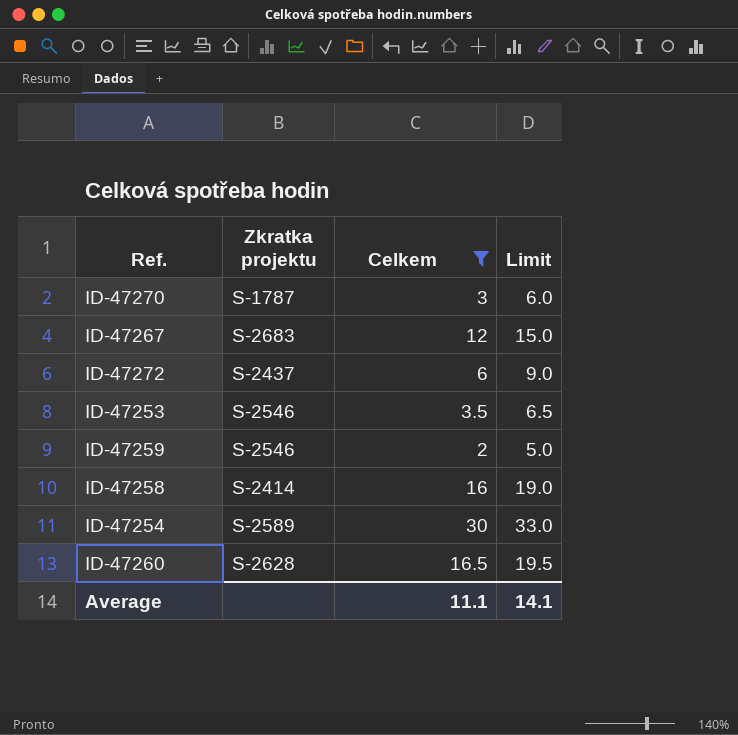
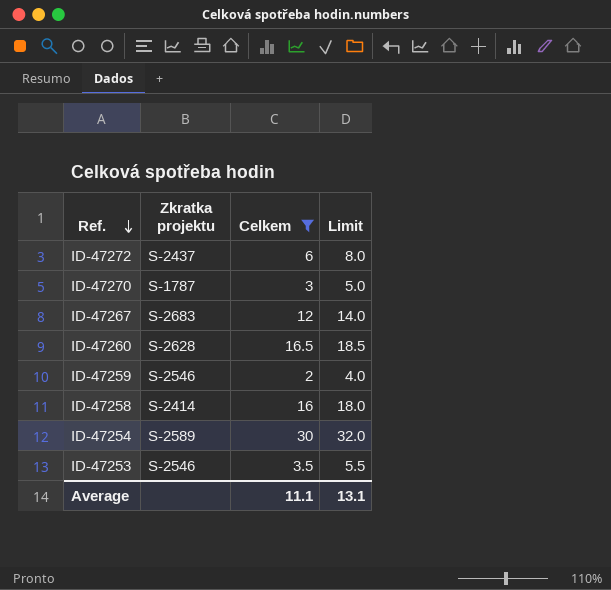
row order: none -> Ref. descending
column Limit | formula: [Celkem] + 3 -> [Celkem] + 2
Average | Limit: 14.1 -> 13.1

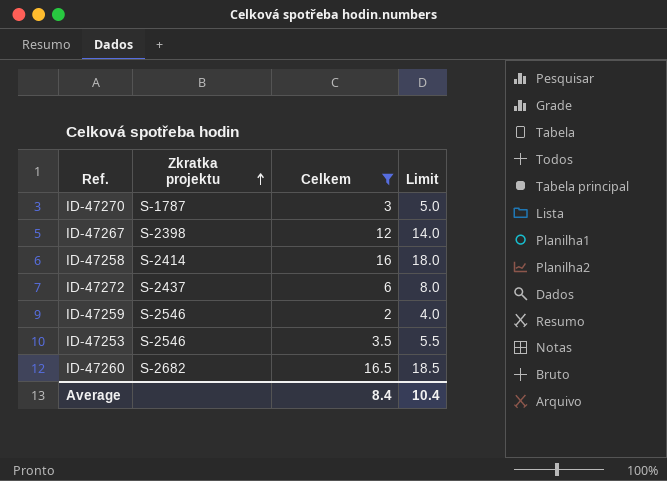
row order: Ref. descending -> Zkratka projektu ascending
row ID-47254: S-2589 | 30 | 32.0 -> none
ID-47267 | Zkratka projektu: S-2683 -> S-2398
ID-47260 | Zkratka projektu: S-2628 -> S-2682
Average | Celkem: 11.1 -> 8.4
Average | Limit: 13.1 -> 10.4

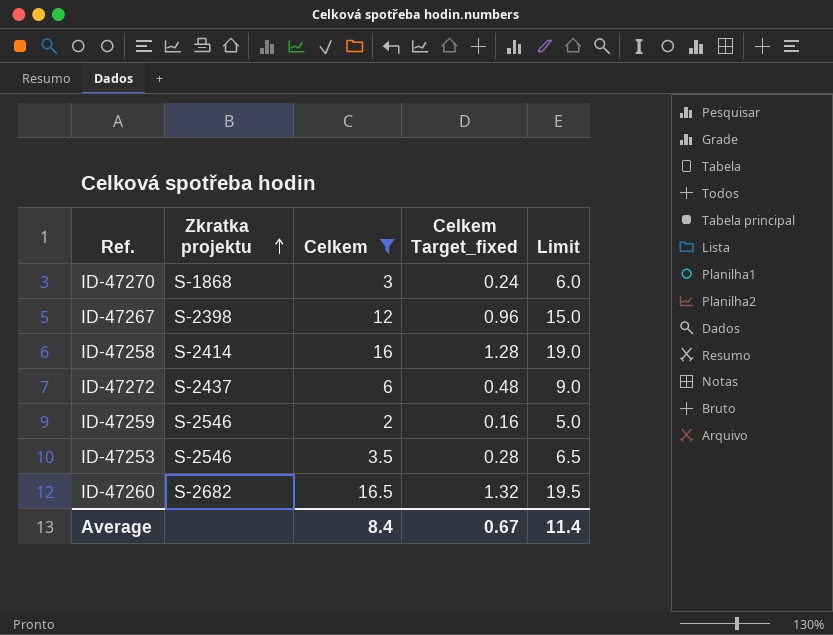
column Celkem Target_fixed | formula: none -> [Celkem] * 0.08
column Limit | formula: [Celkem] + 2 -> [Celkem] + 3
ID-47270 | Zkratka projektu: S-1787 -> S-1868
Average | Limit: 10.4 -> 11.4

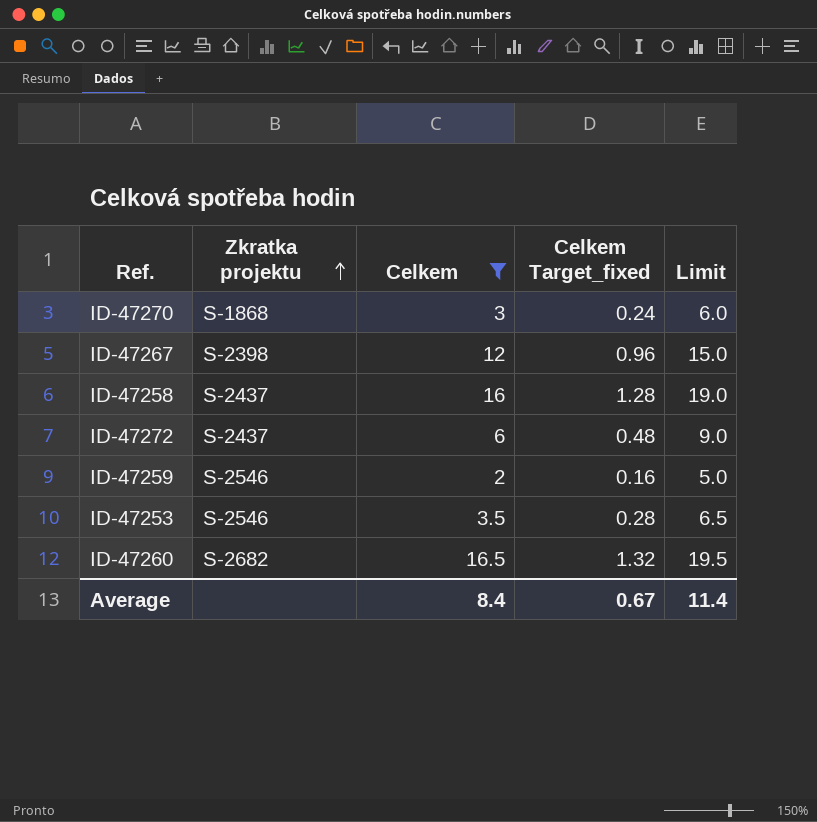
ID-47258 | Zkratka projektu: S-2414 -> S-2437

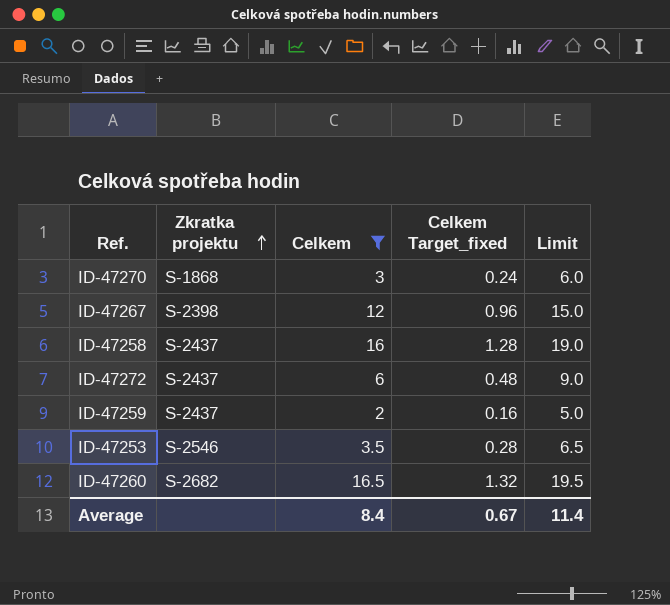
ID-47259 | Zkratka projektu: S-2546 -> S-2437

